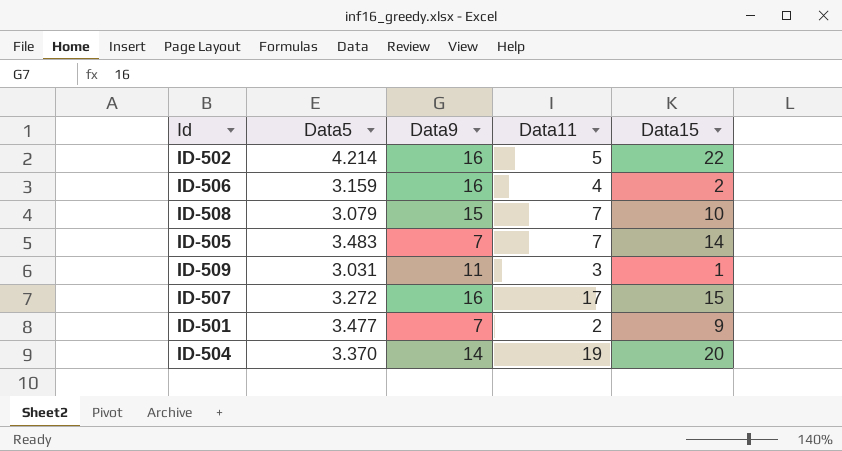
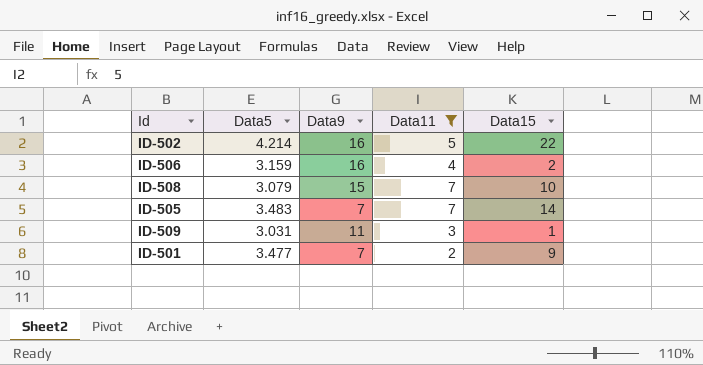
filter: none -> Data11 <= 7

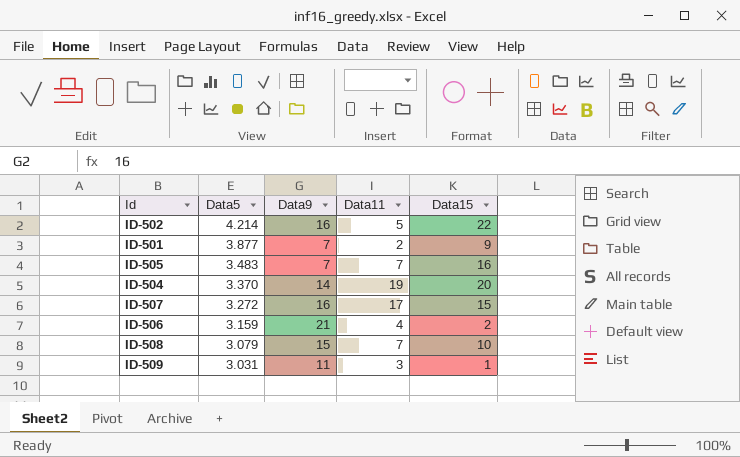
filter: Data11 <= 7 -> none
row order: none -> Data5 descending
ID-501 | Data5: 3.477 -> 3.877
ID-505 | Data15: 14 -> 16
ID-506 | Data9: 16 -> 21

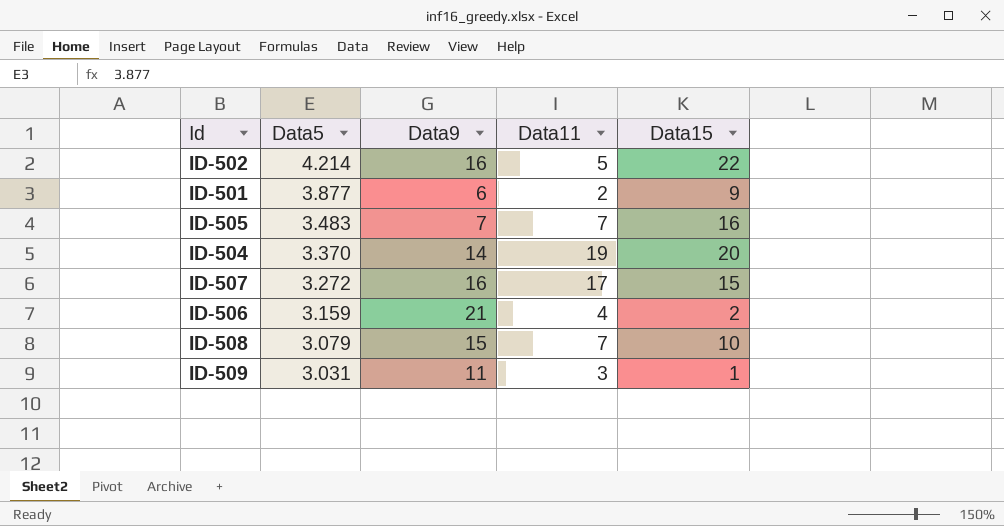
ID-501 | Data9: 7 -> 6

